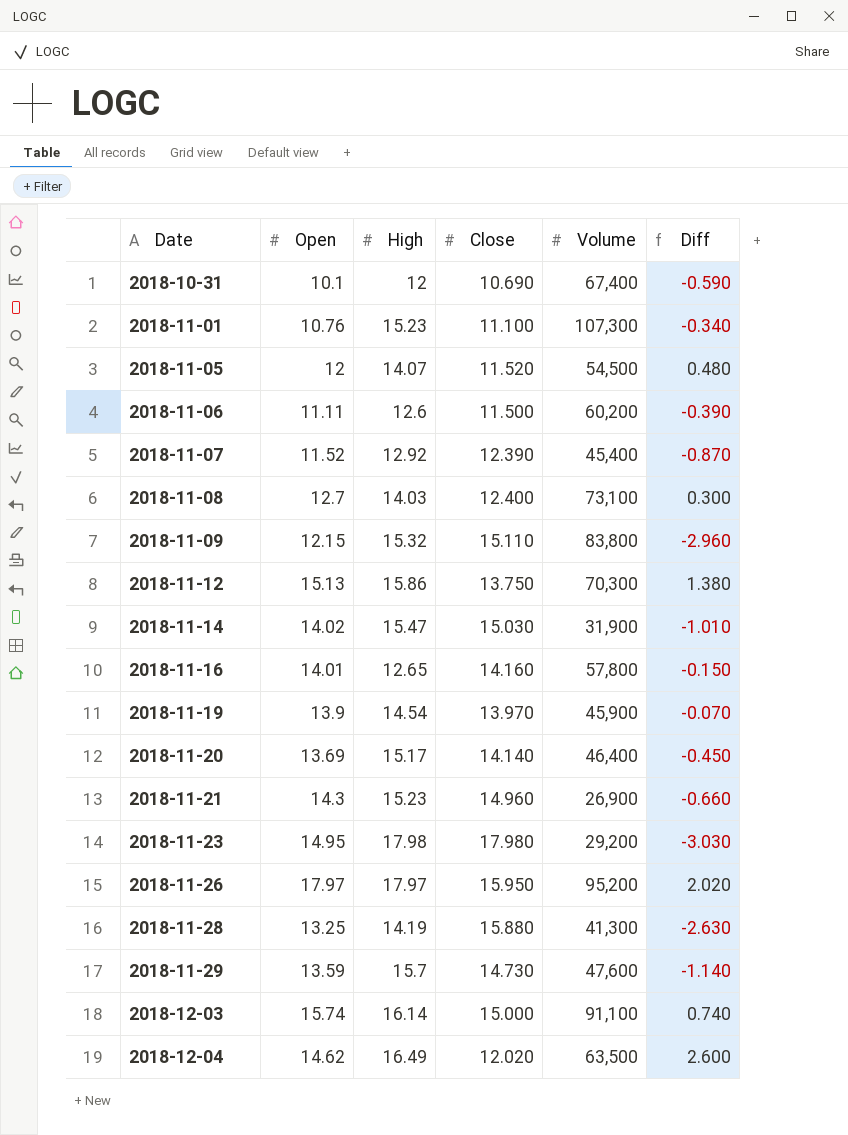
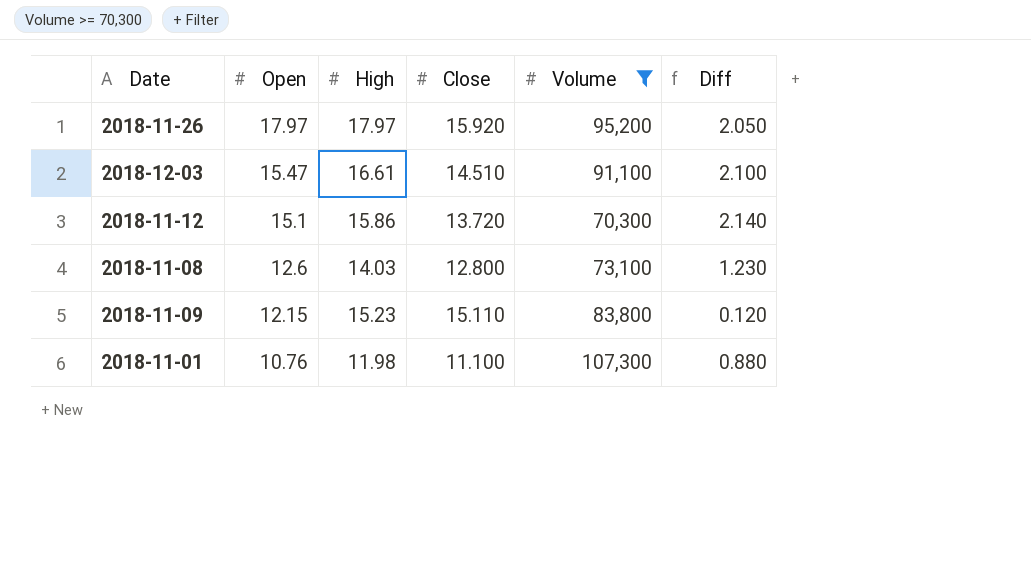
filter: none -> Volume >= 70,300
row order: Date ascending -> Open descending
column Diff | formula: [Open] - [Close] -> [High] - [Close]
2018-11-26 | Close: 15.950 -> 15.920
2018-12-03 | Open: 15.74 -> 15.47
2018-12-03 | High: 16.14 -> 16.61
2018-12-03 | Close: 15.000 -> 14.510
2018-11-12 | Open: 15.13 -> 15.1
2018-11-12 | Close: 13.750 -> 13.720
2018-11-08 | Open: 12.7 -> 12.6
2018-11-08 | Close: 12.400 -> 12.800
2018-11-09 | High: 15.32 -> 15.23
2018-11-01 | High: 15.23 -> 11.98

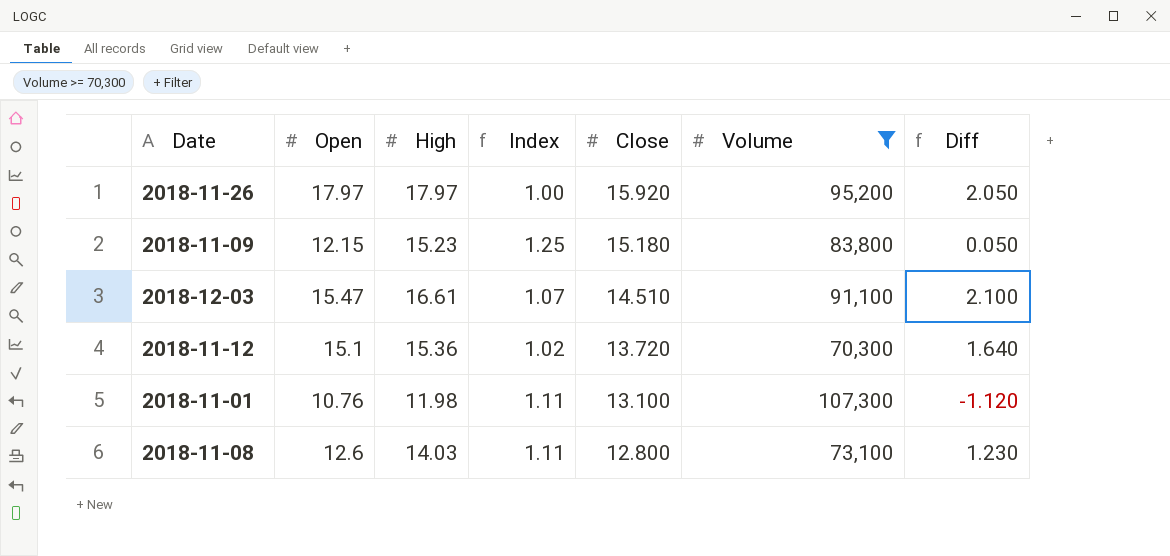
row order: Open descending -> Close descending
column Index | formula: none -> [High] / [Open]
2018-11-09 | Close: 15.110 -> 15.180
2018-11-09 | Diff: 0.120 -> 0.050
2018-11-12 | High: 15.86 -> 15.36
2018-11-12 | Diff: 2.140 -> 1.640
2018-11-01 | Close: 11.100 -> 13.100
2018-11-01 | Diff: 0.880 -> -1.120

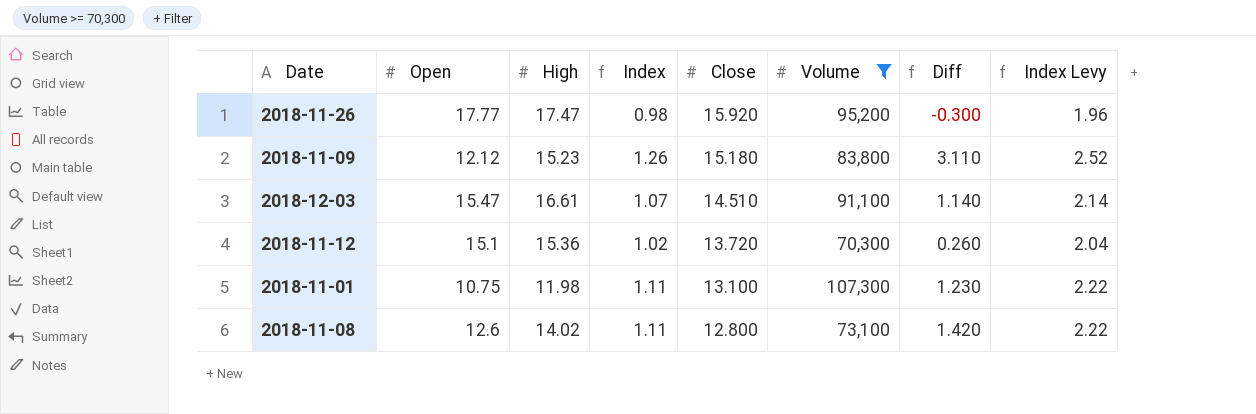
column Diff | formula: [High] - [Close] -> [High] - [Open]
column Index Levy | formula: none -> [Index] * 2
2018-11-26 | Open: 17.97 -> 17.77
2018-11-26 | High: 17.97 -> 17.47
2018-11-26 | Index: 1.00 -> 0.98
2018-11-09 | Open: 12.15 -> 12.12
2018-11-09 | Index: 1.25 -> 1.26
2018-11-01 | Open: 10.76 -> 10.75
2018-11-08 | High: 14.03 -> 14.02

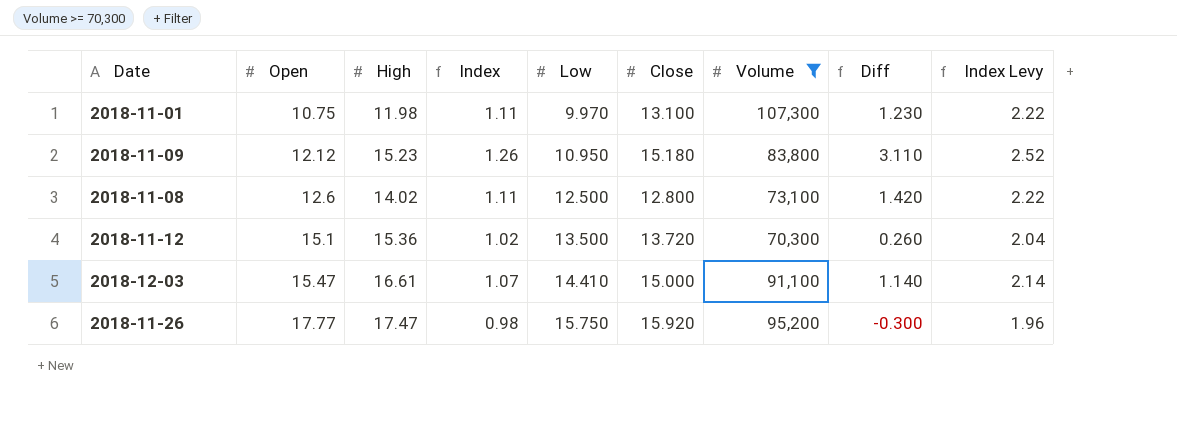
row order: Close descending -> Open ascending
column Low | position: none -> 5
2018-12-03 | Close: 14.510 -> 15.000

